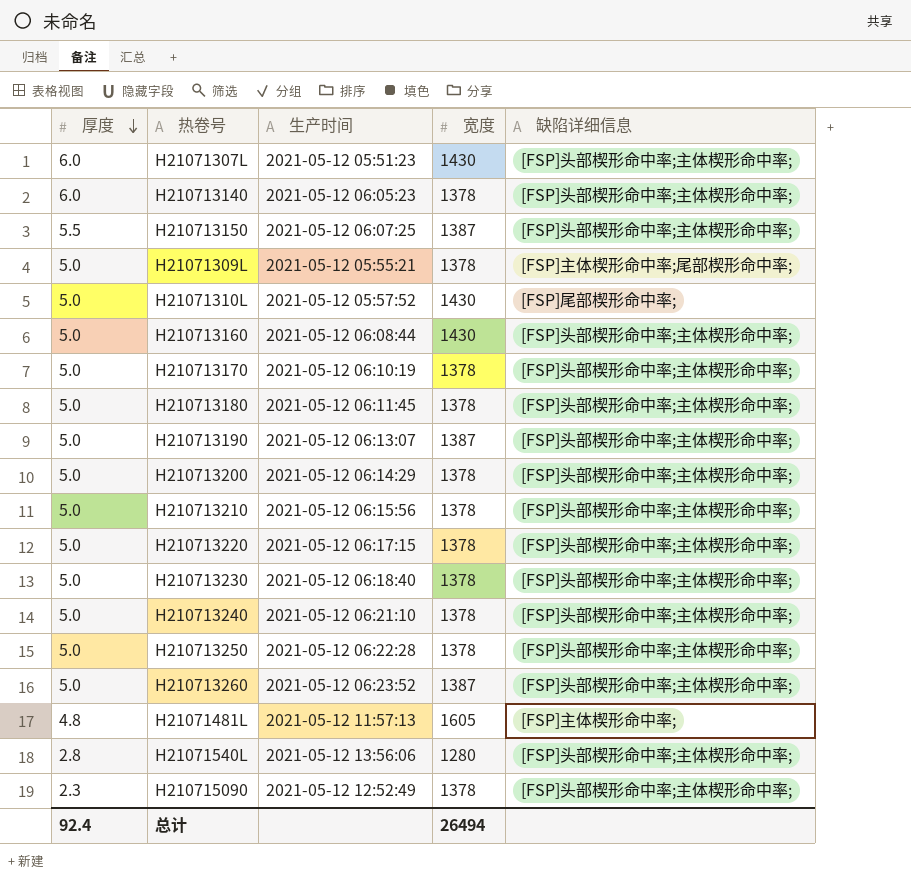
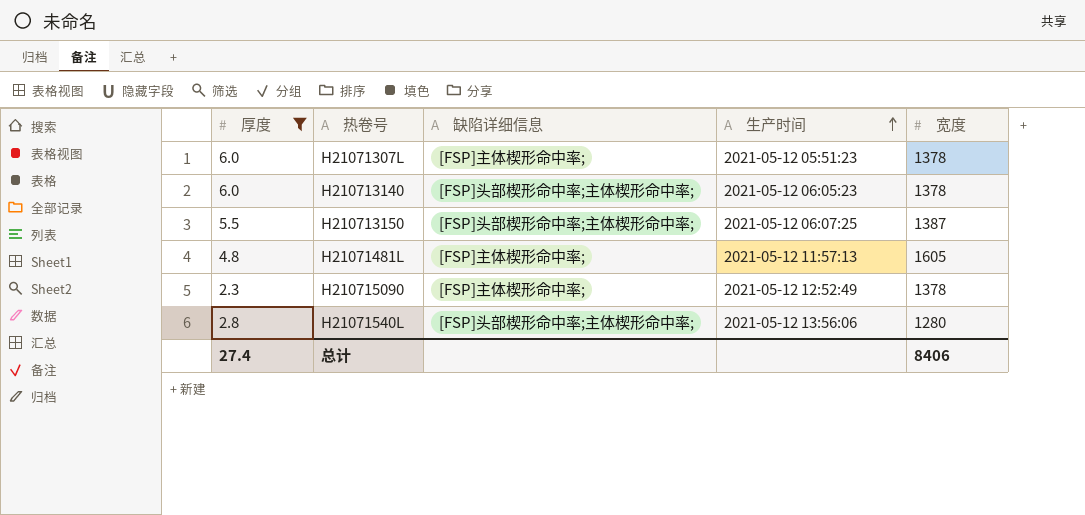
filter: none -> 厚度 != 5.0
row order: 厚度 descending -> 生产时间 ascending
column 缺陷详细信息 | position: 5 -> 3
H21071307L | 缺陷详细信息: [FSP]头部楔形命中率;主体楔形命中率; -> [FSP]主体楔形命中率;
H21071307L | 宽度: 1430 -> 1378
H210715090 | 缺陷详细信息: [FSP]头部楔形命中率;主体楔形命中率; -> [FSP]主体楔形命中率;
总计 | 厚度: 92.4 -> 27.4
总计 | 宽度: 26494 -> 8406

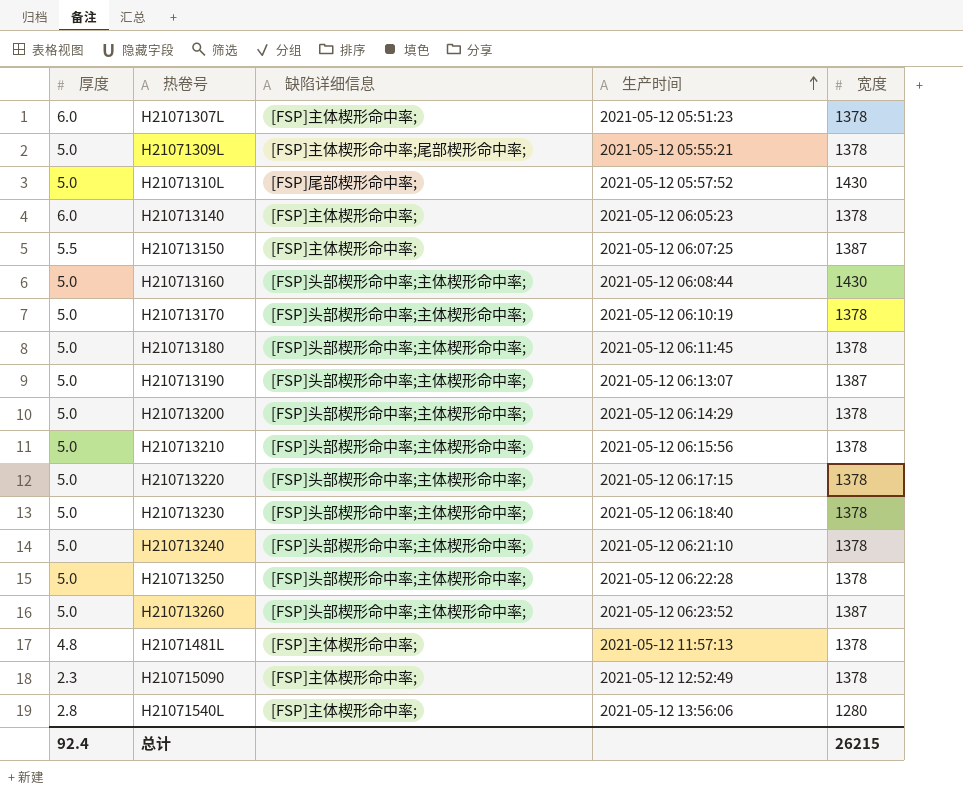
filter: 厚度 != 5.0 -> none
H210713140 | 缺陷详细信息: [FSP]头部楔形命中率;主体楔形命中率; -> [FSP]主体楔形命中率;
H210713150 | 缺陷详细信息: [FSP]头部楔形命中率;主体楔形命中率; -> [FSP]主体楔形命中率;
H21071481L | 宽度: 1605 -> 1378
H21071540L | 缺陷详细信息: [FSP]头部楔形命中率;主体楔形命中率; -> [FSP]主体楔形命中率;
总计 | 厚度: 27.4 -> 92.4
总计 | 宽度: 8406 -> 26215

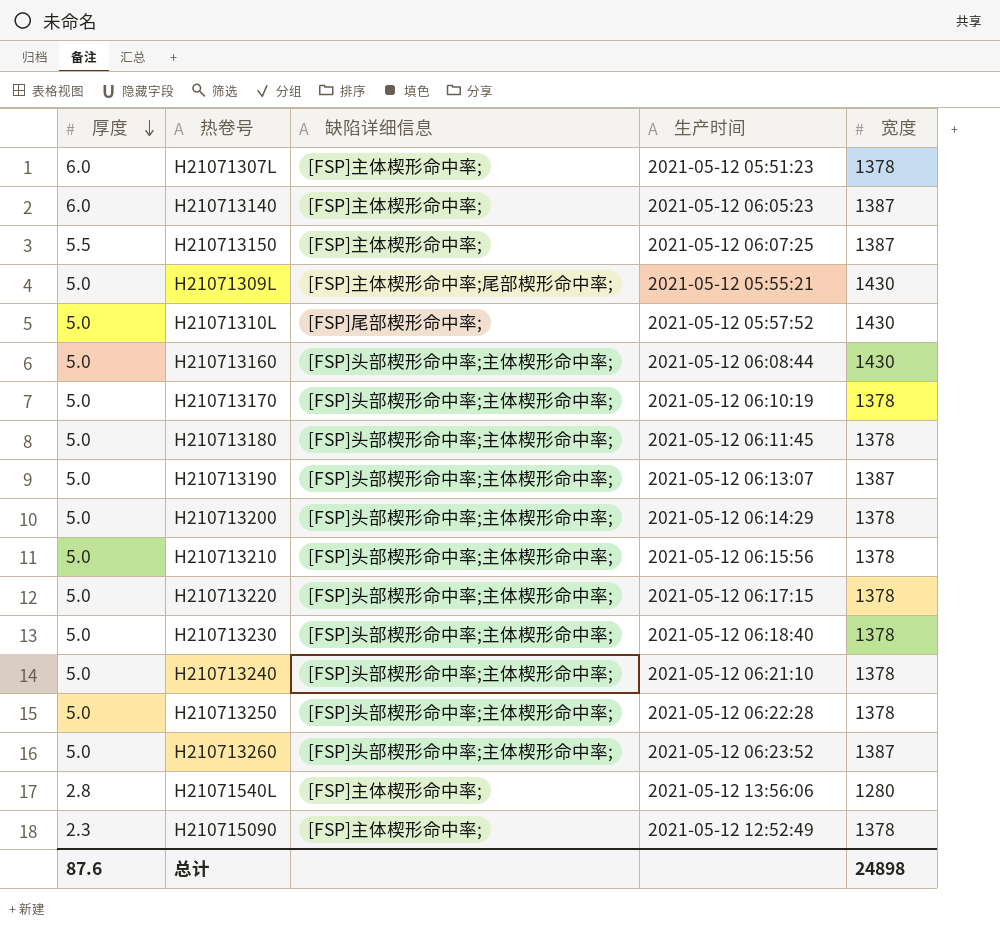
row order: 生产时间 ascending -> 厚度 descending
row H21071481L: 4.8 | [FSP]主体楔形命中率; | 2021-05-12 11:57:13 | 1378 -> none
H210713140 | 宽度: 1378 -> 1387
H21071309L | 宽度: 1378 -> 1430
总计 | 厚度: 92.4 -> 87.6
总计 | 宽度: 26215 -> 24898

